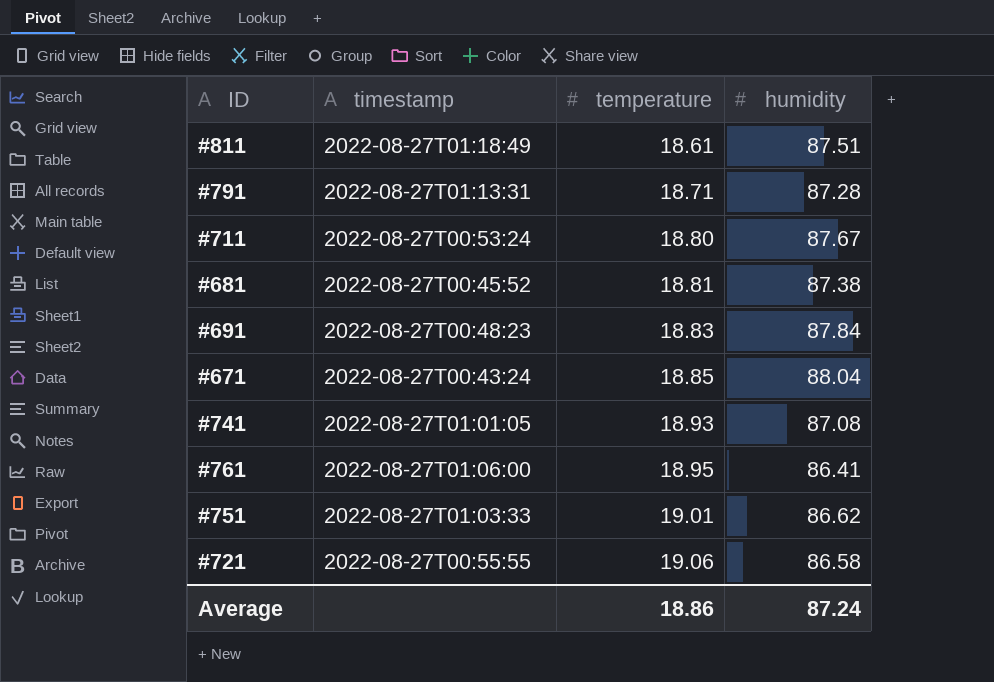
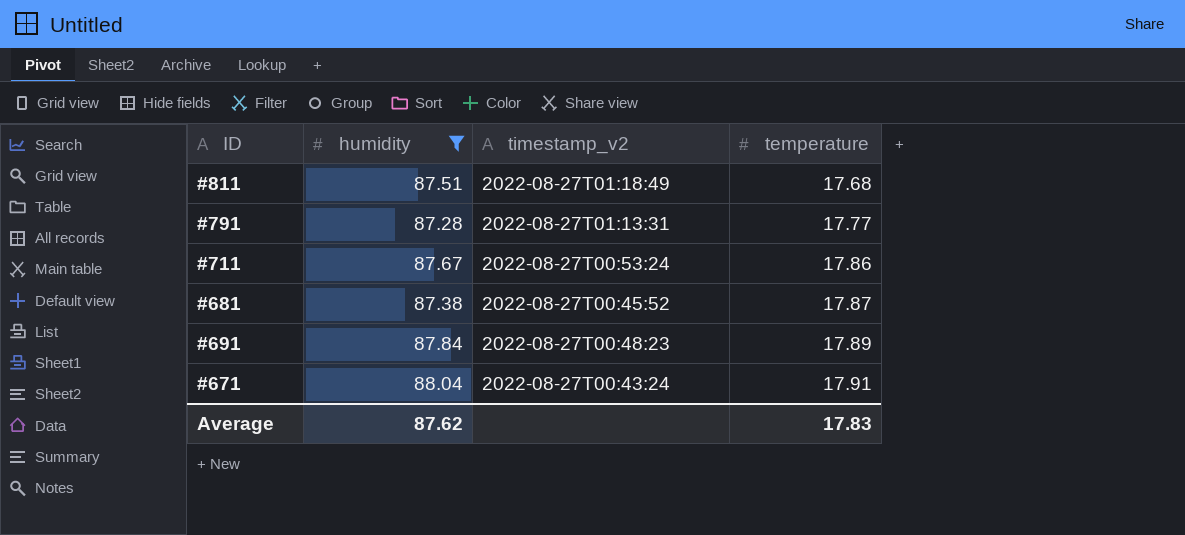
filter: none -> humidity >= 87.28
column humidity | position: 4 -> 2
column name: timestamp -> timestamp_v2
#811 | temperature: 18.61 -> 17.68
#791 | temperature: 18.71 -> 17.77
#711 | temperature: 18.80 -> 17.86
#681 | temperature: 18.81 -> 17.87
#691 | temperature: 18.83 -> 17.89
#671 | temperature: 18.85 -> 17.91
Average | humidity: 87.24 -> 87.62
Average | temperature: 18.86 -> 17.83

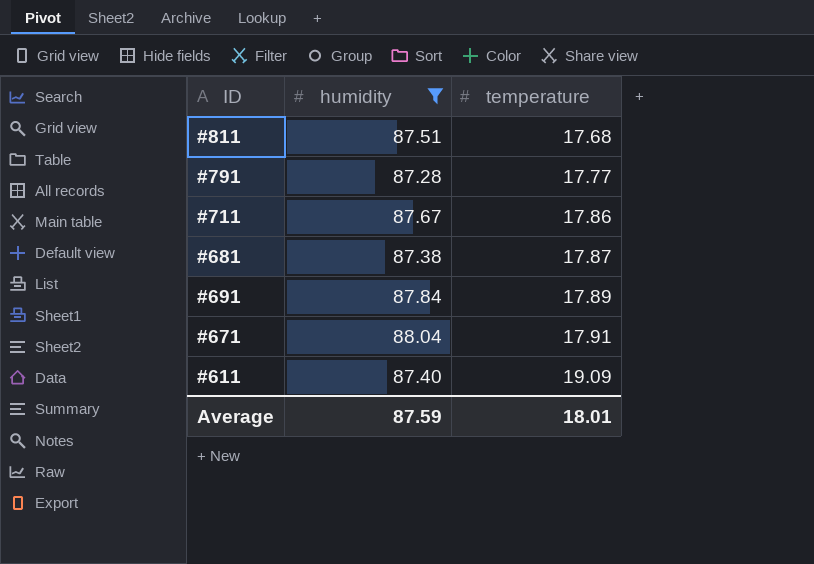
column timestamp_v2 | position: 3 -> none
row #611: none -> 87.40 | 19.09
Average | humidity: 87.62 -> 87.59
Average | temperature: 17.83 -> 18.01

